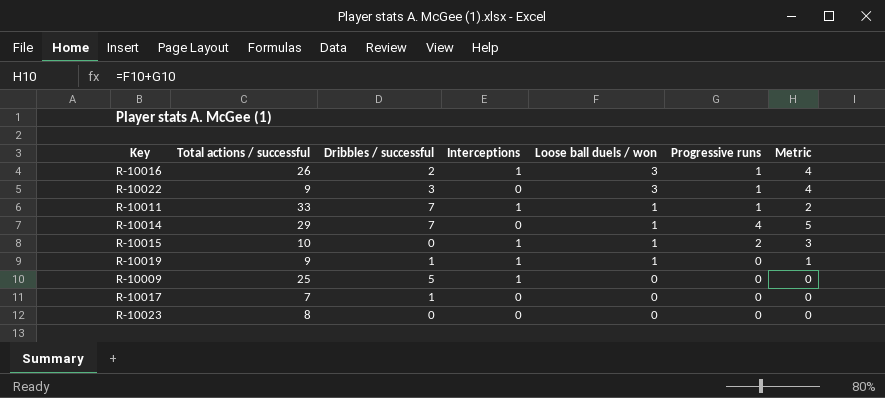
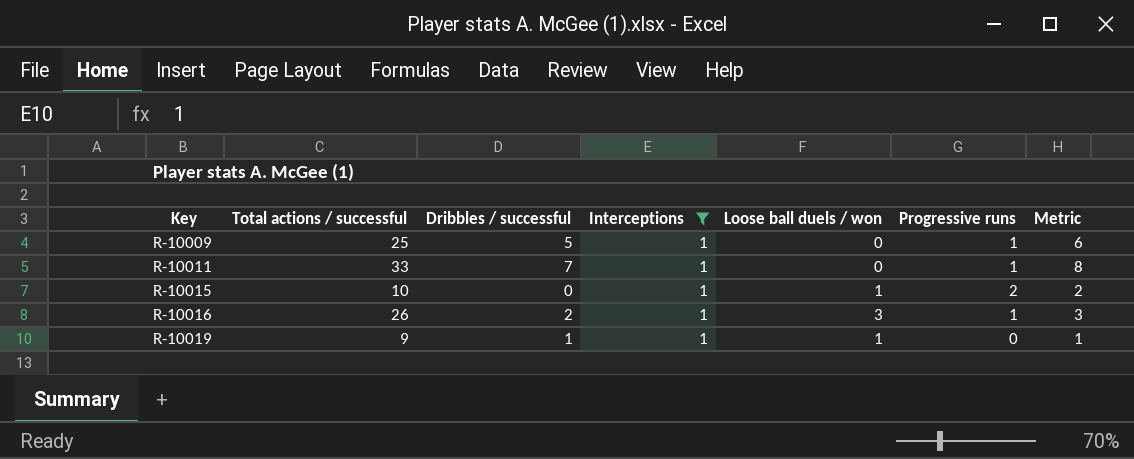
filter: none -> Interceptions = 1
row order: Loose ball duels / won descending -> Key ascending
column Metric | formula: [Loose ball duels / won] + [Progressive runs] -> [Dribbles / successful] + [Progressive runs]
R-10009 | Progressive runs: 0 -> 1
R-10011 | Loose ball duels / won: 1 -> 0

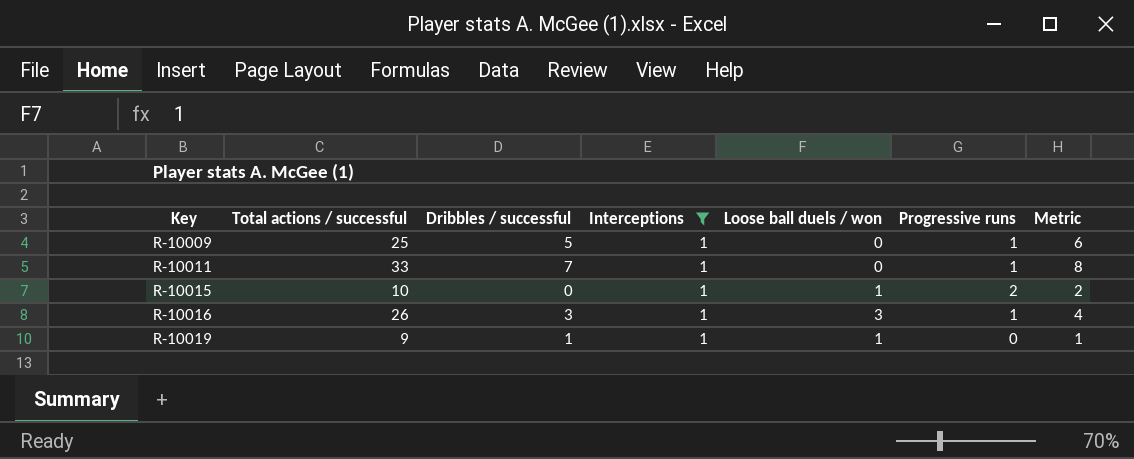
R-10016 | Dribbles / successful: 2 -> 3
R-10016 | Metric: 3 -> 4

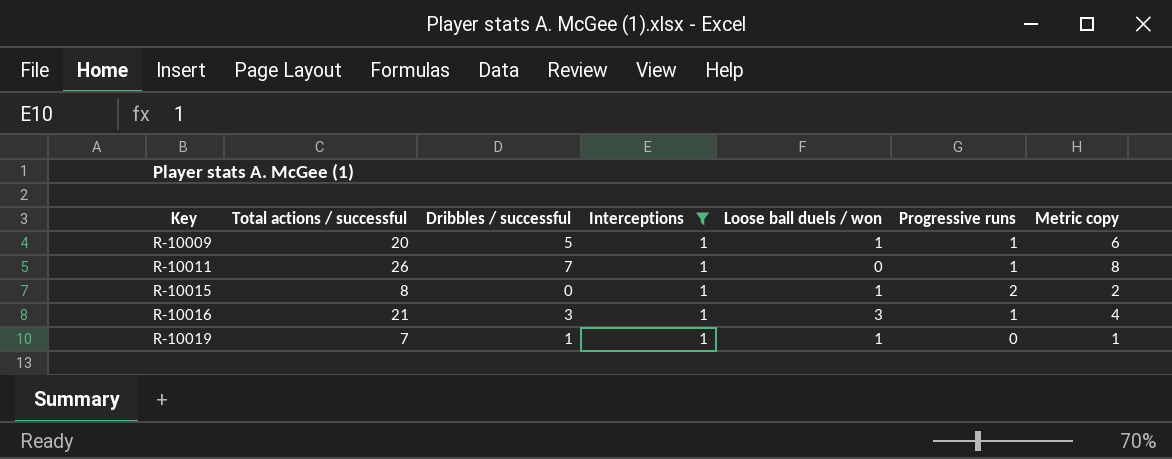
column name: Metric -> Metric copy
R-10009 | Total actions / successful: 25 -> 20
R-10009 | Loose ball duels / won: 0 -> 1
R-10011 | Total actions / successful: 33 -> 26
R-10015 | Total actions / successful: 10 -> 8
R-10016 | Total actions / successful: 26 -> 21
R-10019 | Total actions / successful: 9 -> 7

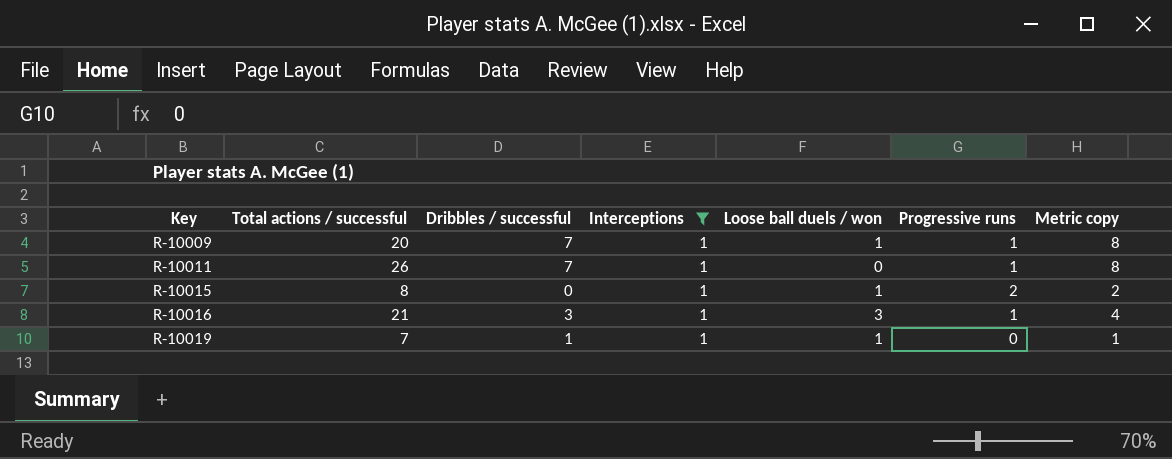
R-10009 | Dribbles / successful: 5 -> 7
R-10009 | Metric copy: 6 -> 8

